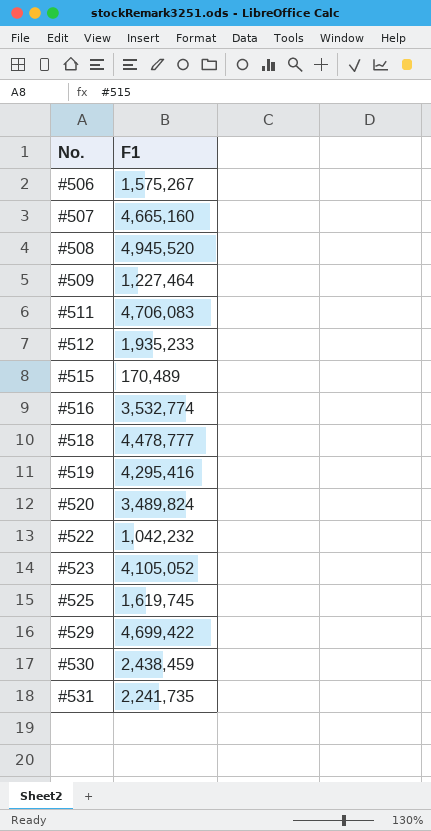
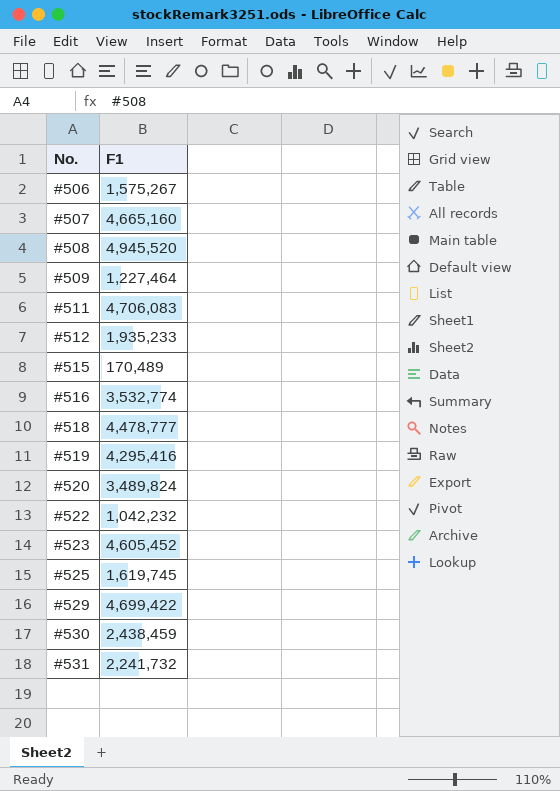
#523 | F1: 4,105,052 -> 4,605,452
#531 | F1: 2,241,735 -> 2,241,732

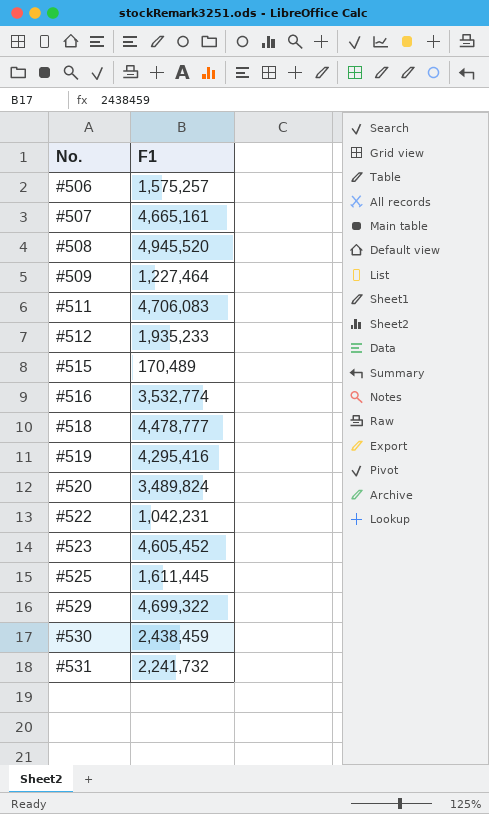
#506 | F1: 1,575,267 -> 1,575,257
#507 | F1: 4,665,160 -> 4,665,161
#522 | F1: 1,042,232 -> 1,042,231
#525 | F1: 1,619,745 -> 1,611,445
#529 | F1: 4,699,422 -> 4,699,322

